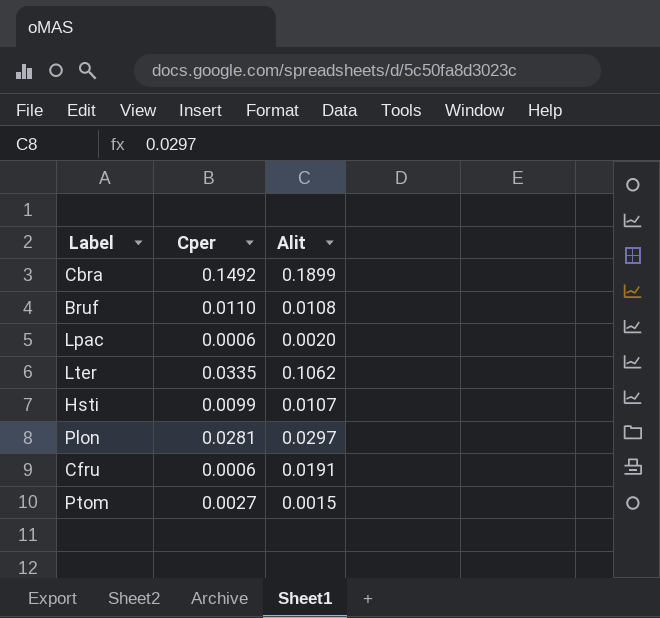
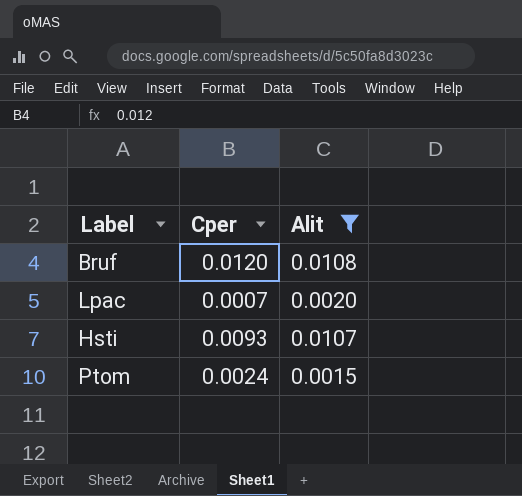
filter: none -> Alit <= 0.0108
Bruf | Cper: 0.0110 -> 0.0120
Lpac | Cper: 0.0006 -> 0.0007
Hsti | Cper: 0.0099 -> 0.0093
Ptom | Cper: 0.0027 -> 0.0024

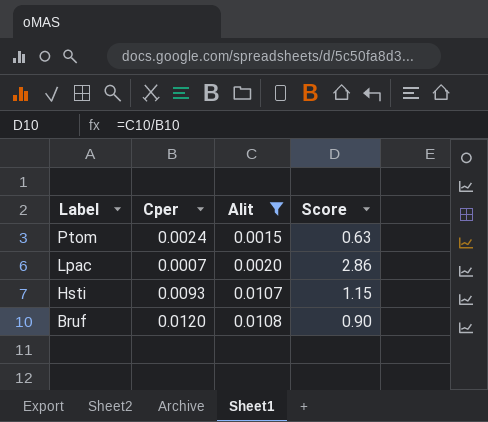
row order: none -> Label descending
column Score | formula: none -> [Alit] / [Cper]

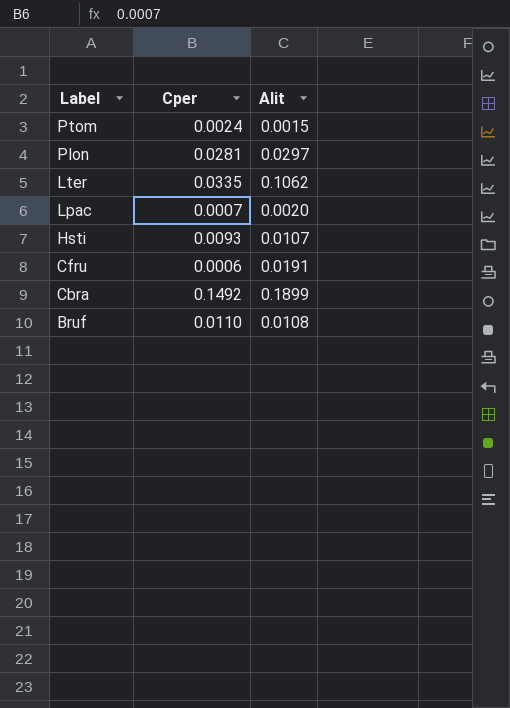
filter: Alit <= 0.0108 -> none
column Score | formula: [Alit] / [Cper] -> none
Bruf | Cper: 0.0120 -> 0.0110

